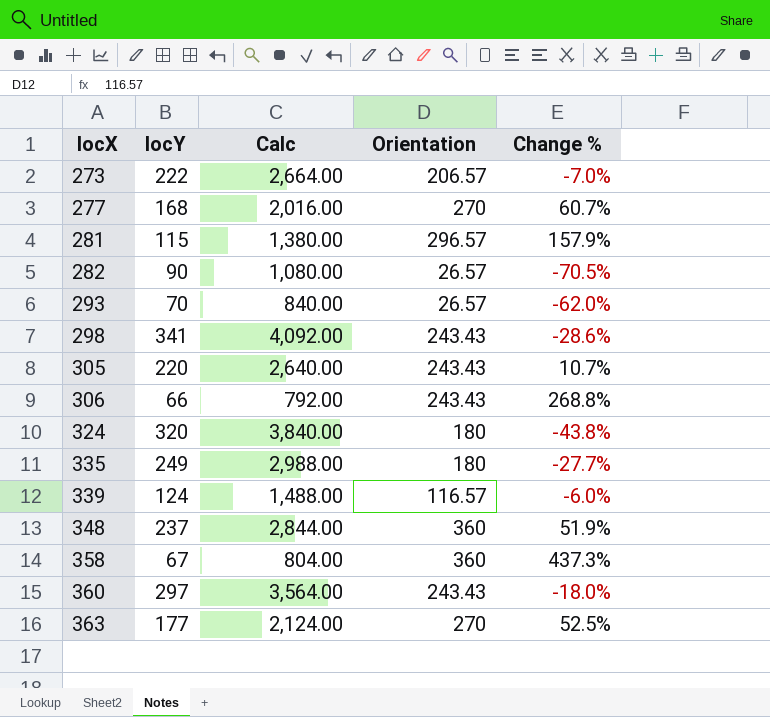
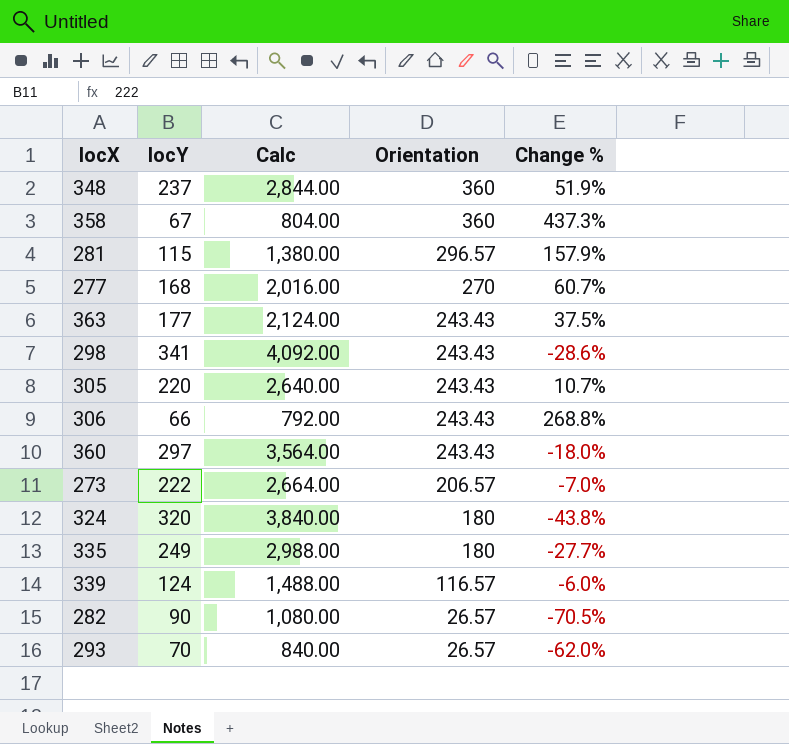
row order: locX ascending -> Orientation descending
363 | Orientation: 270 -> 243.43
363 | Change %: 52.5% -> 37.5%

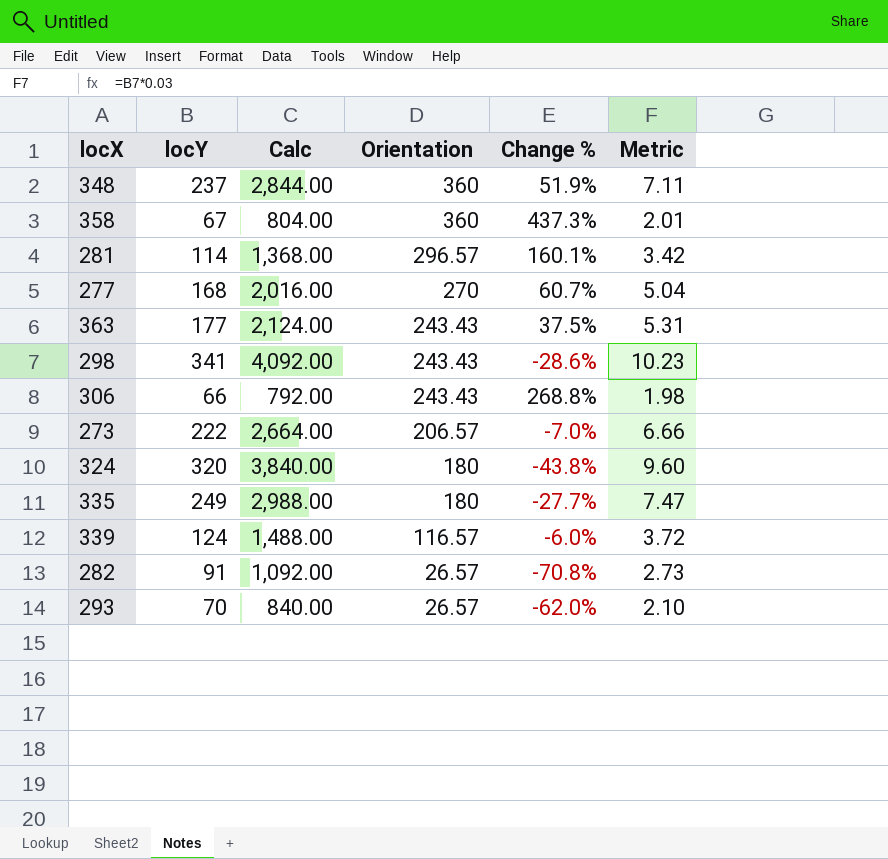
column Metric | formula: none -> [locY] * 0.03
row 305: 220 | 2,640.00 | 243.43 | 10.7% -> none
row 360: 297 | 3,564.00 | 243.43 | -18.0% -> none
281 | locY: 115 -> 114
281 | Calc: 1,380.00 -> 1,368.00
281 | Change %: 157.9% -> 160.1%
282 | locY: 90 -> 91
282 | Calc: 1,080.00 -> 1,092.00
282 | Change %: -70.5% -> -70.8%

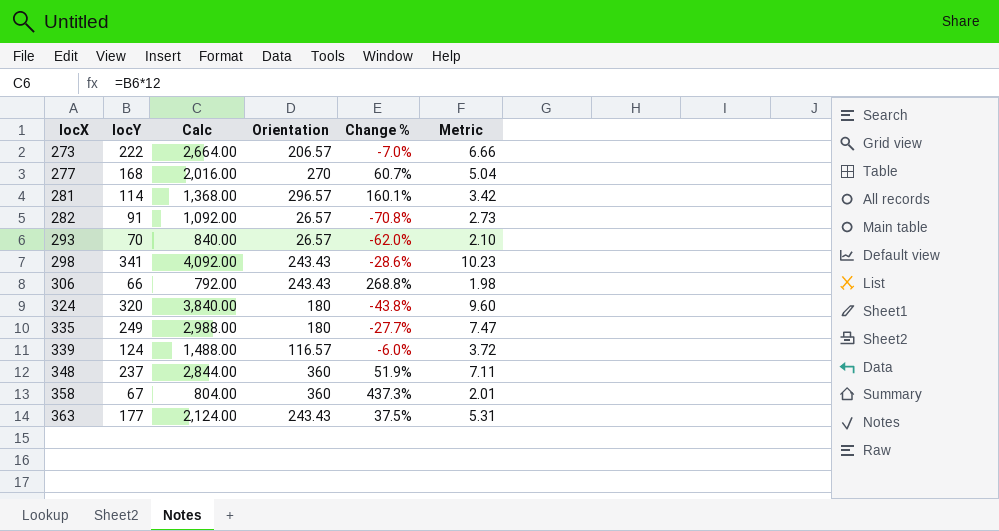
row order: Orientation descending -> locX ascending

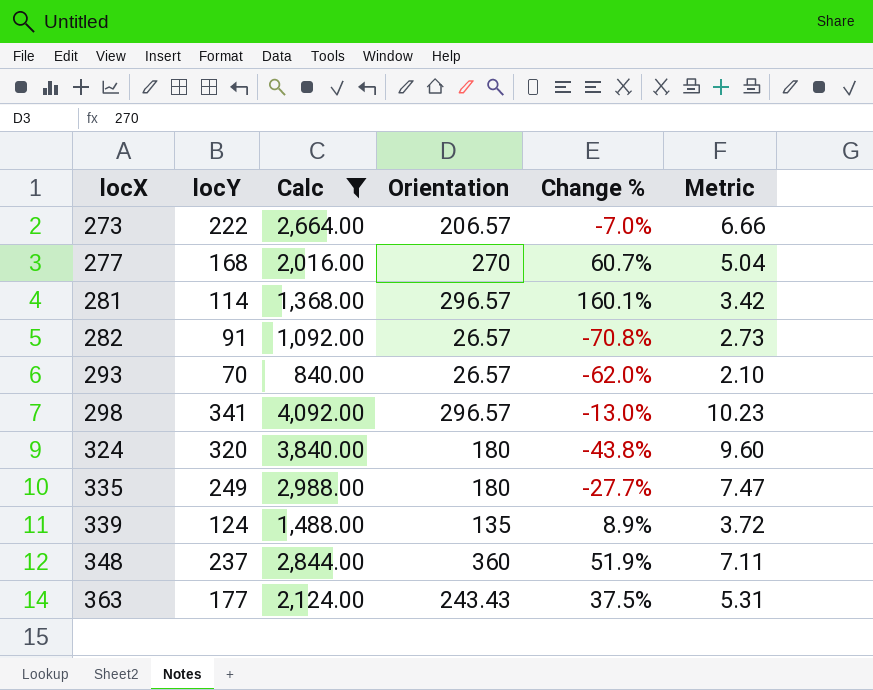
filter: none -> Calc >= 840.00
298 | Orientation: 243.43 -> 296.57
298 | Change %: -28.6% -> -13.0%
339 | Orientation: 116.57 -> 135
339 | Change %: -6.0% -> 8.9%

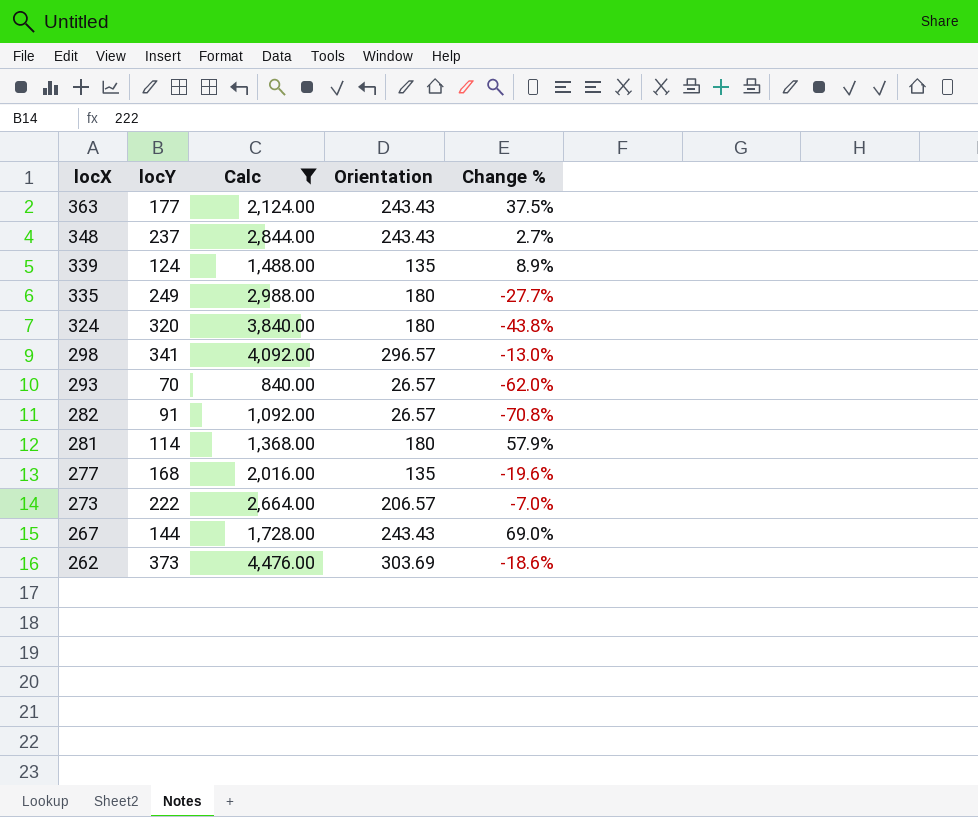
row order: locX ascending -> locX descending
column Metric | formula: [locY] * 0.03 -> none
348 | Orientation: 360 -> 243.43
348 | Change %: 51.9% -> 2.7%
281 | Orientation: 296.57 -> 180
281 | Change %: 160.1% -> 57.9%
277 | Orientation: 270 -> 135
277 | Change %: 60.7% -> -19.6%
row 267: none -> 144 | 1,728.00 | 243.43 | 69.0%
row 262: none -> 373 | 4,476.00 | 303.69 | -18.6%

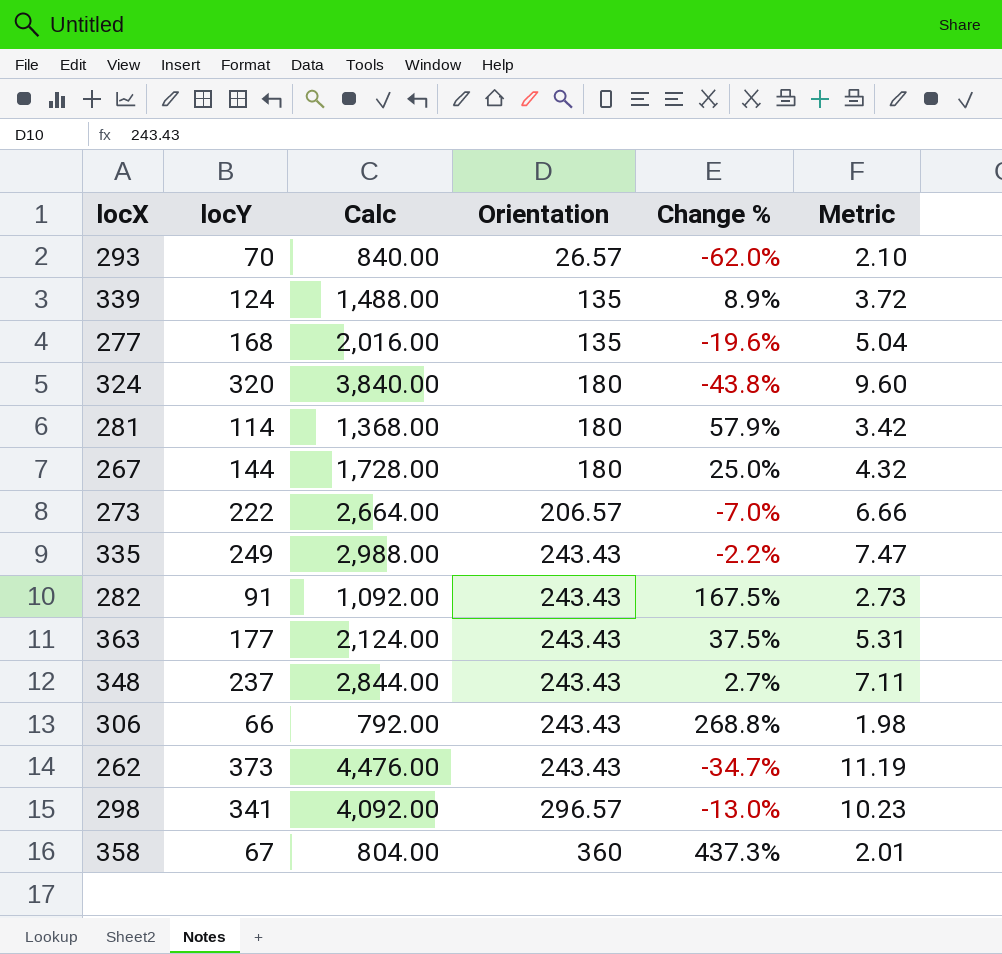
filter: Calc >= 840.00 -> none
row order: locX descending -> Orientation ascending
column Metric | formula: none -> [locY] * 0.03
267 | Orientation: 243.43 -> 180
267 | Change %: 69.0% -> 25.0%
335 | Orientation: 180 -> 243.43
335 | Change %: -27.7% -> -2.2%
282 | Orientation: 26.57 -> 243.43
282 | Change %: -70.8% -> 167.5%
262 | Orientation: 303.69 -> 243.43
262 | Change %: -18.6% -> -34.7%

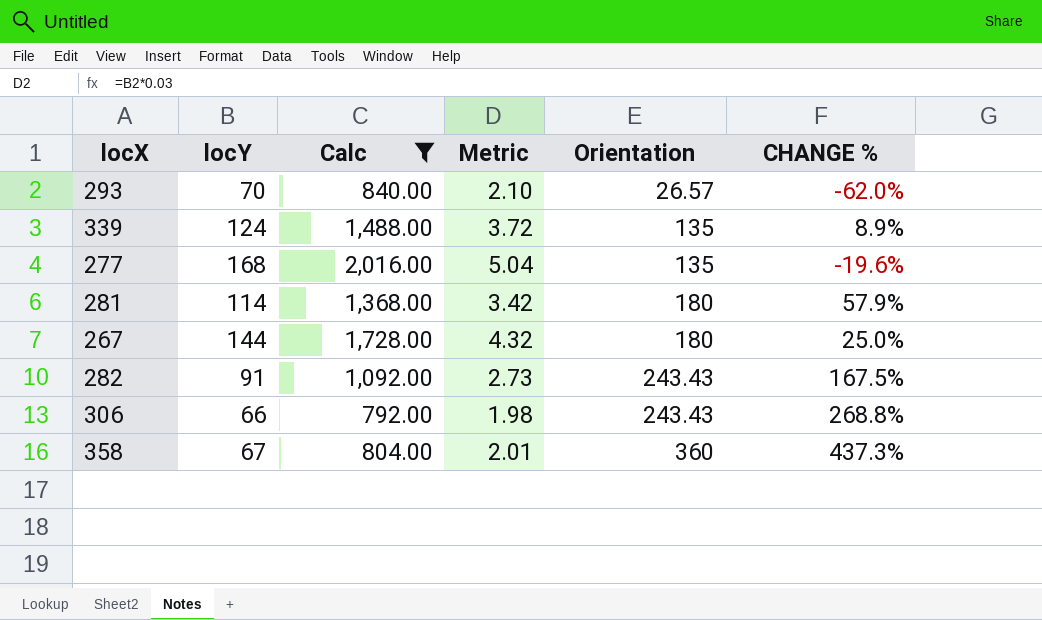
filter: none -> Calc <= 2,016.00
column Metric | position: 6 -> 4
column name: Change % -> CHANGE %

